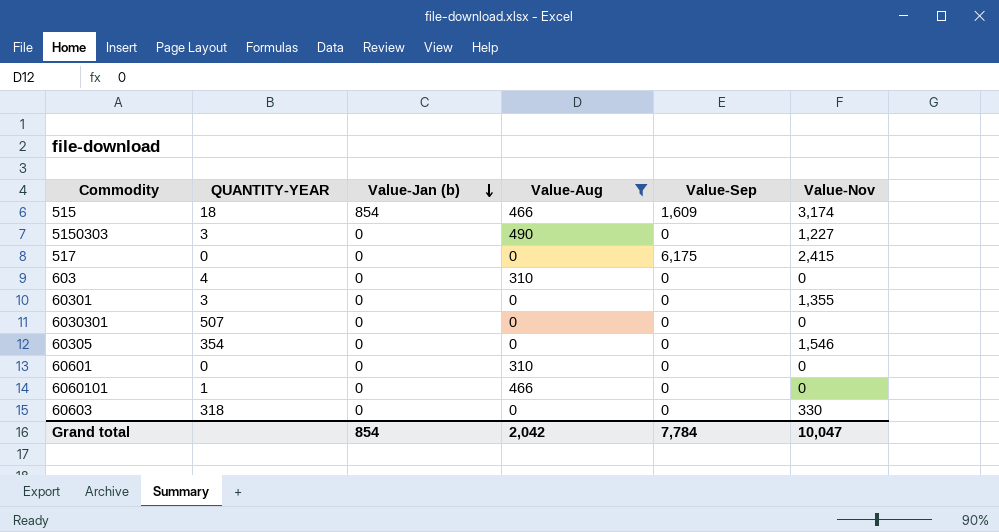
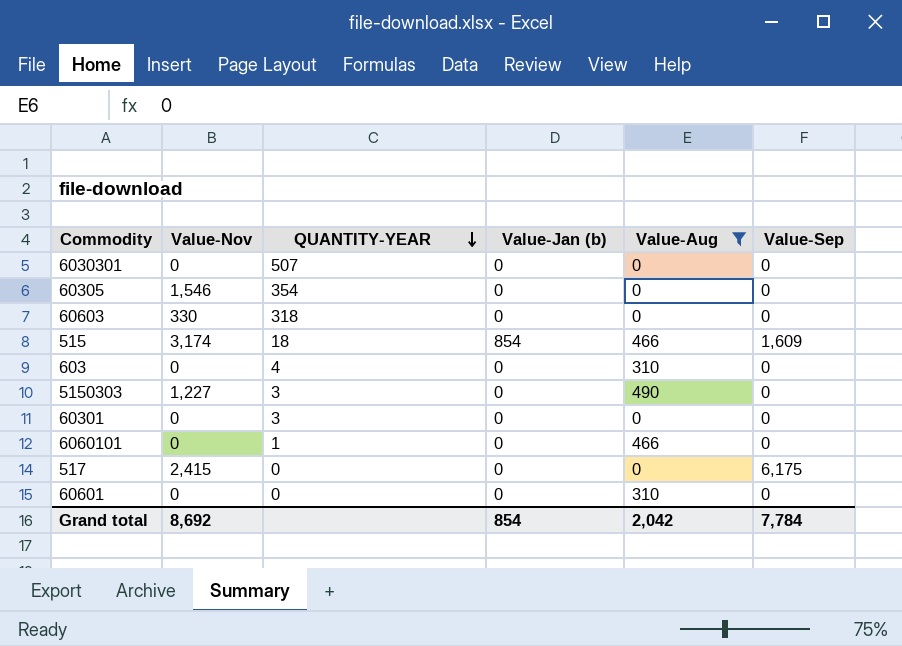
row order: Value-Jan (b) descending -> QUANTITY-YEAR descending
column Value-Nov | position: 6 -> 2
60301 | Value-Nov: 1,355 -> 0
Grand total | Value-Nov: 10,047 -> 8,692

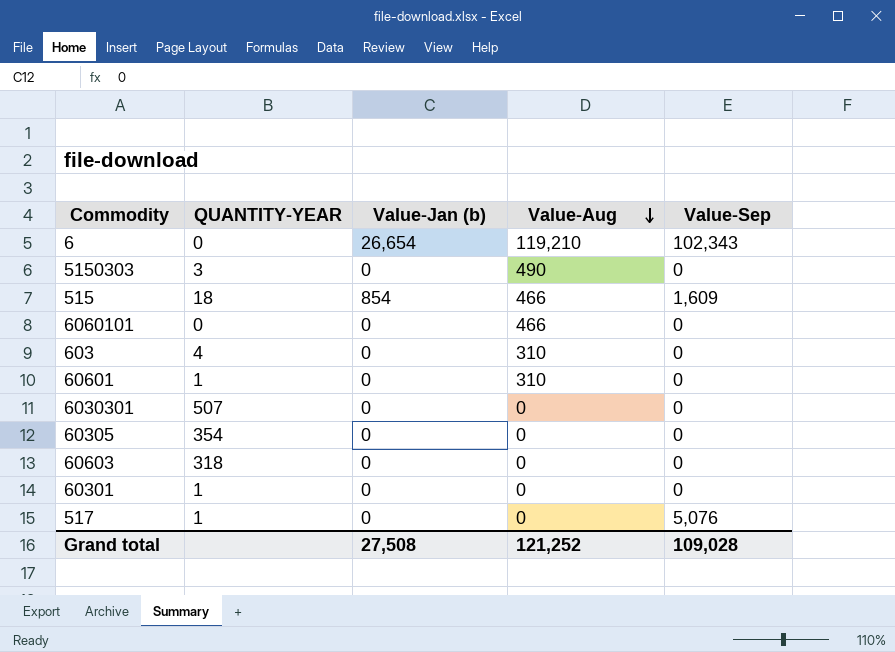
filter: Value-Aug != 119,210 -> none
row order: QUANTITY-YEAR descending -> Value-Aug descending
column Value-Nov | position: 2 -> none
6060101 | QUANTITY-YEAR: 1 -> 0
60601 | QUANTITY-YEAR: 0 -> 1
60301 | QUANTITY-YEAR: 3 -> 1
517 | QUANTITY-YEAR: 0 -> 1
517 | Value-Sep: 6,175 -> 5,076
Grand total | Value-Jan (b): 854 -> 27,508
Grand total | Value-Aug: 2,042 -> 121,252
Grand total | Value-Sep: 7,784 -> 109,028

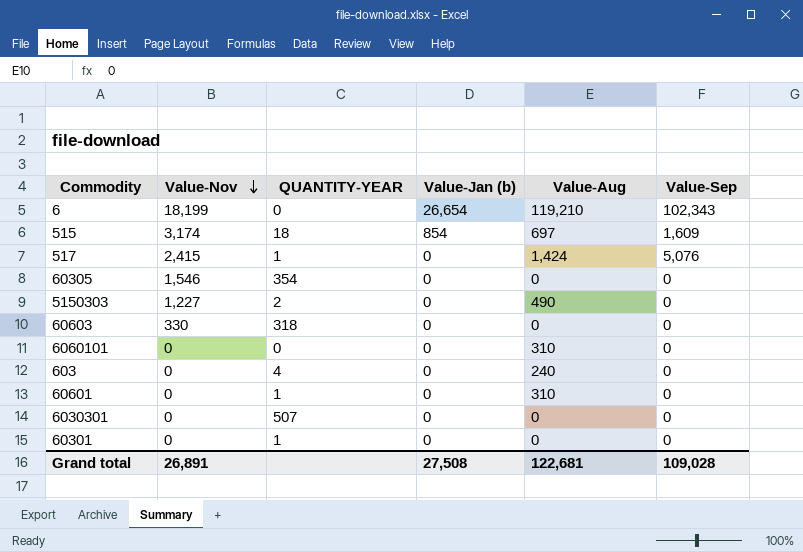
row order: Value-Aug descending -> Value-Nov descending
column Value-Nov | position: none -> 2
515 | Value-Aug: 466 -> 697
517 | Value-Aug: 0 -> 1,424
5150303 | QUANTITY-YEAR: 3 -> 2
6060101 | Value-Aug: 466 -> 310
603 | Value-Aug: 310 -> 240
Grand total | Value-Aug: 121,252 -> 122,681

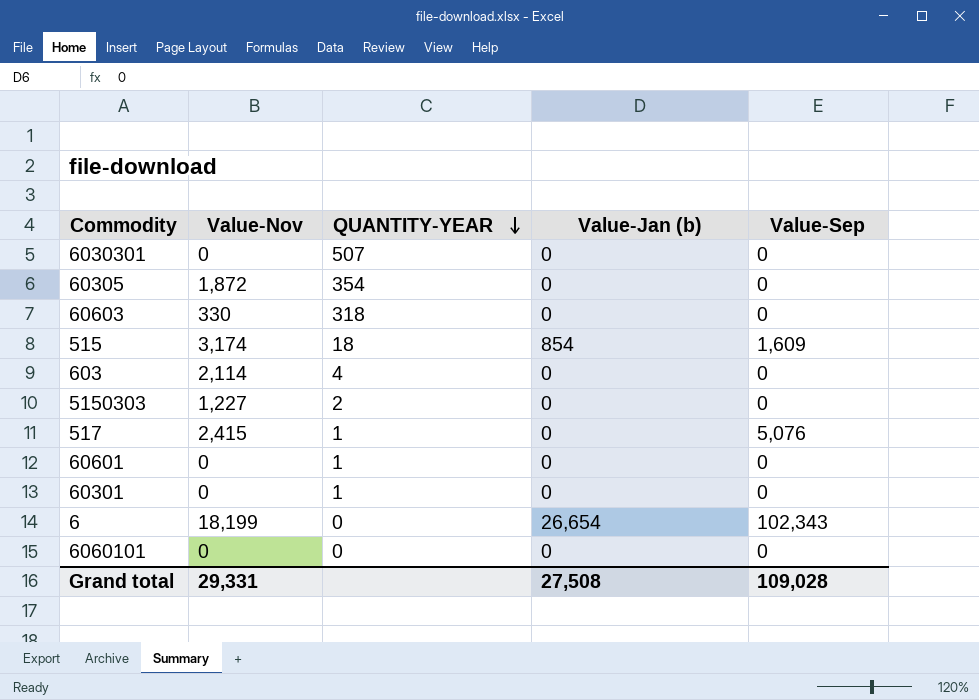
row order: Value-Nov descending -> QUANTITY-YEAR descending
column Value-Aug | position: 5 -> none
60305 | Value-Nov: 1,546 -> 1,872
603 | Value-Nov: 0 -> 2,114
Grand total | Value-Nov: 26,891 -> 29,331

